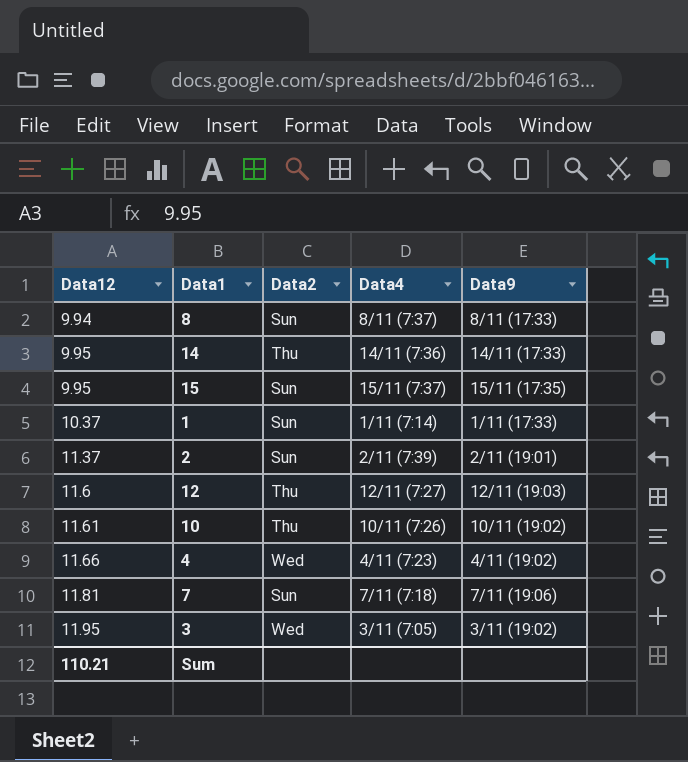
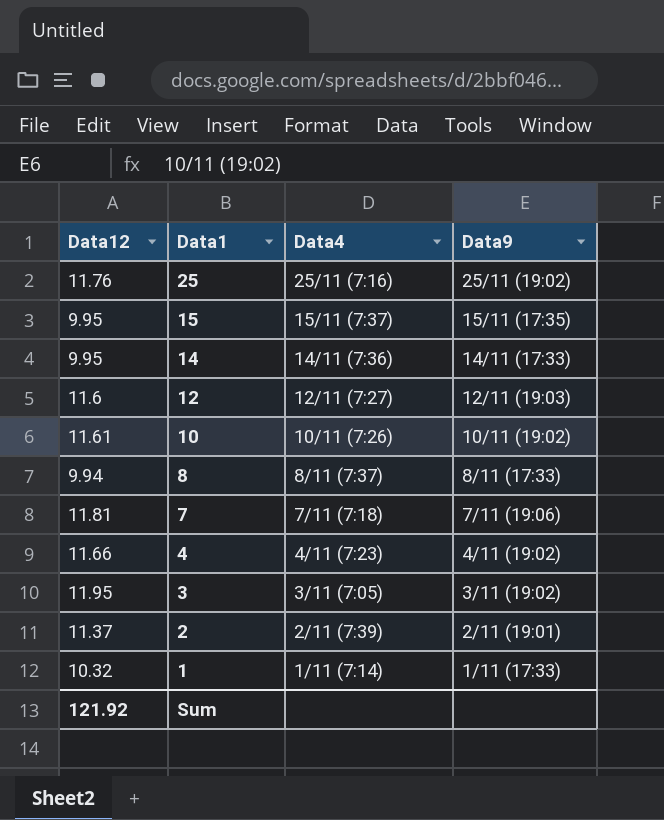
row order: Data12 ascending -> Data1 descending
column Data2 | position: 3 -> none
row 25: none -> 11.76 | 25/11 (7:16) | 25/11 (19:02)
1 | Data12: 10.37 -> 10.32
Sum | Data12: 110.21 -> 121.92

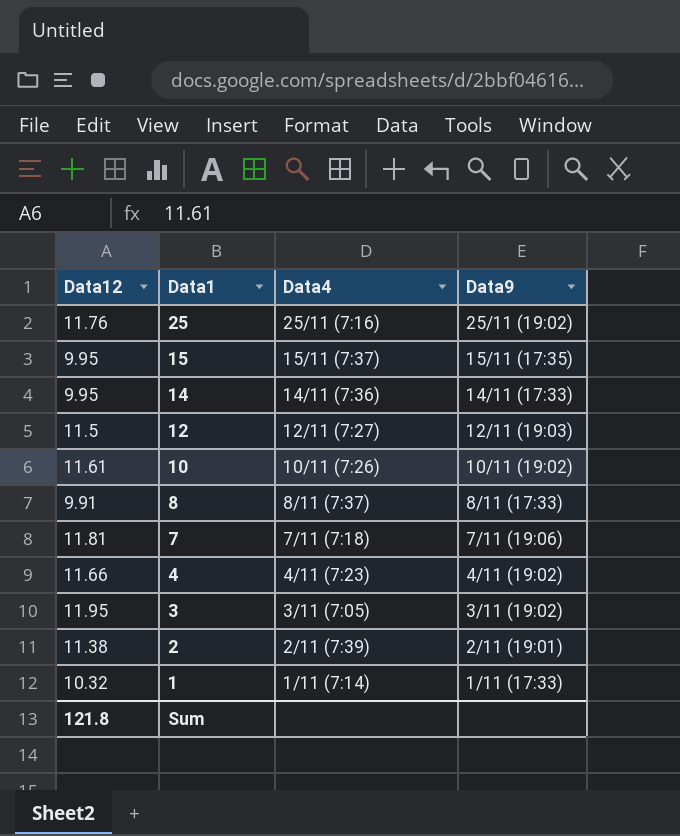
12 | Data12: 11.6 -> 11.5
8 | Data12: 9.94 -> 9.91
2 | Data12: 11.37 -> 11.38
Sum | Data12: 121.92 -> 121.8

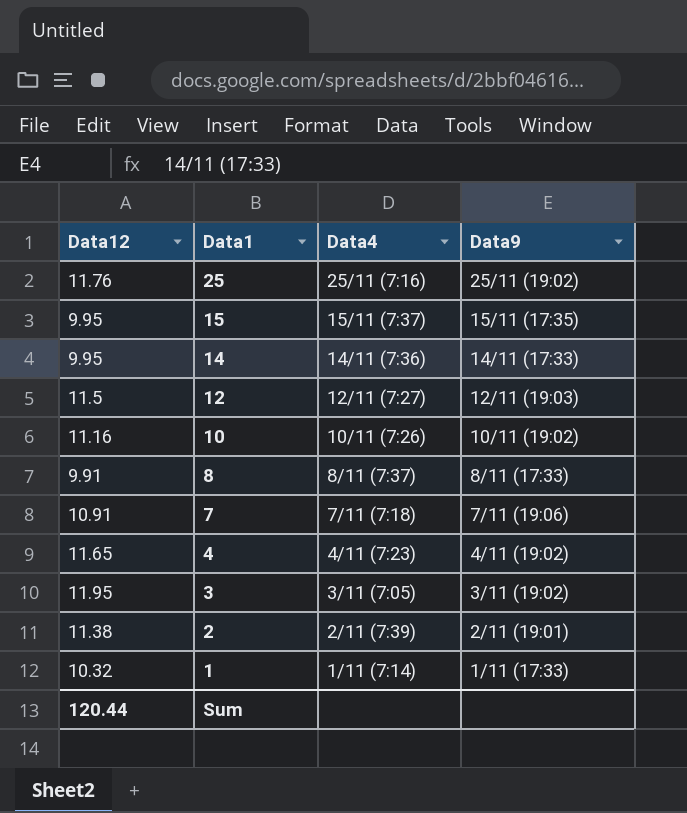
10 | Data12: 11.61 -> 11.16
7 | Data12: 11.81 -> 10.91
4 | Data12: 11.66 -> 11.65
Sum | Data12: 121.8 -> 120.44

